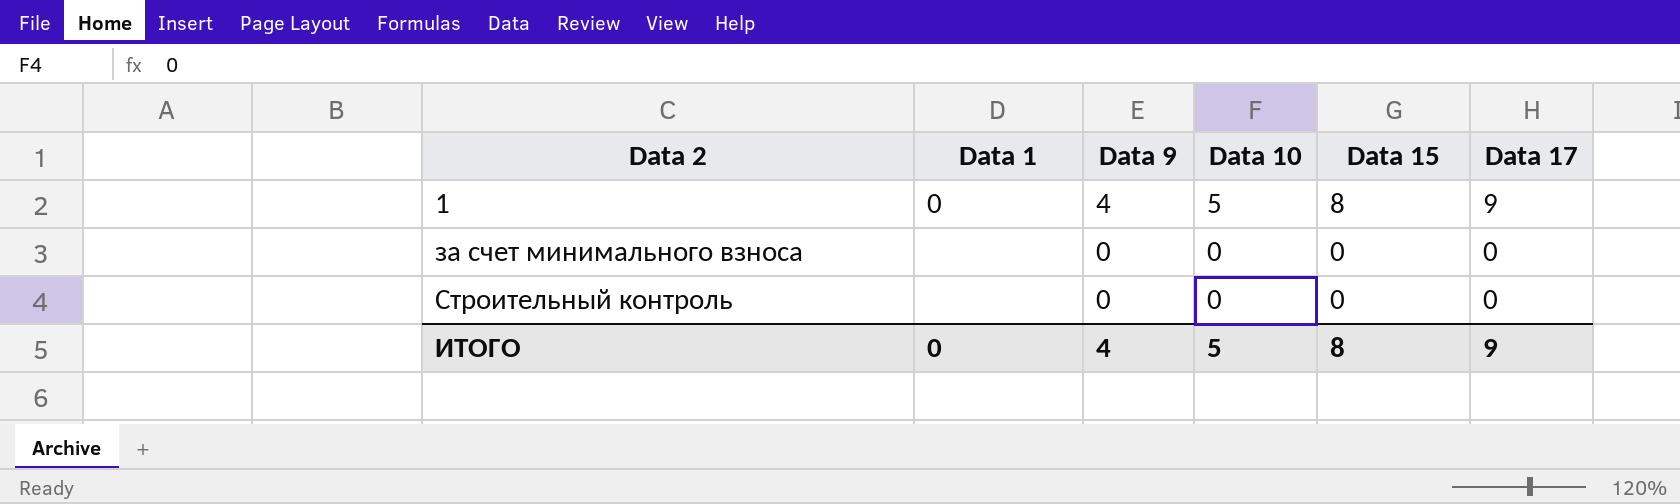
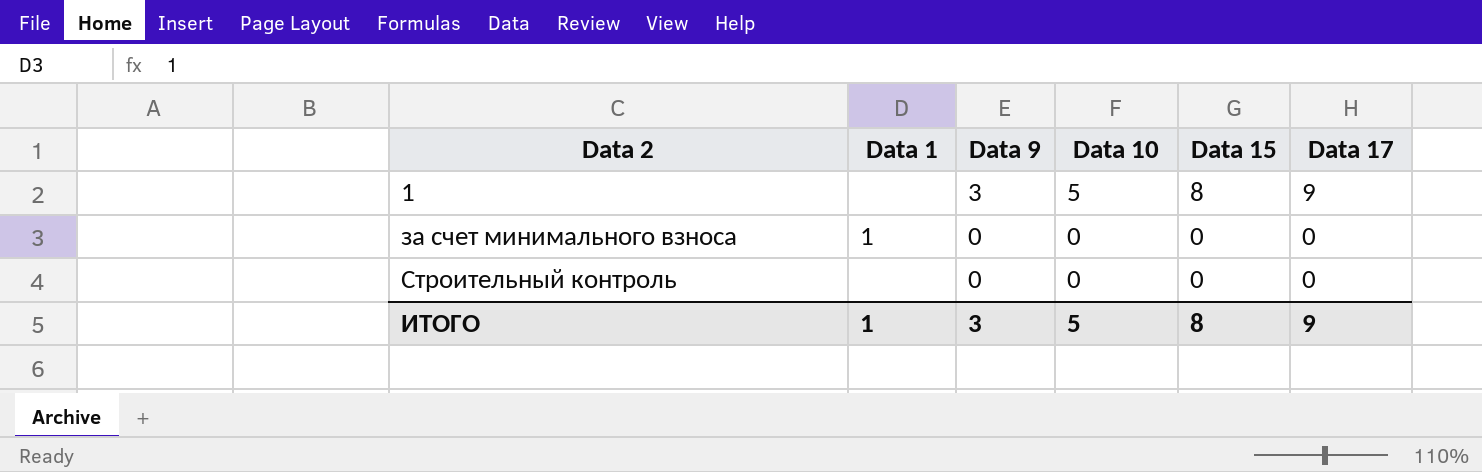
1 | Data 1: 0 -> none
1 | Data 9: 4 -> 3
за счет минимального взноса | Data 1: none -> 1
ИТОГО | Data 1: 0 -> 1
ИТОГО | Data 9: 4 -> 3

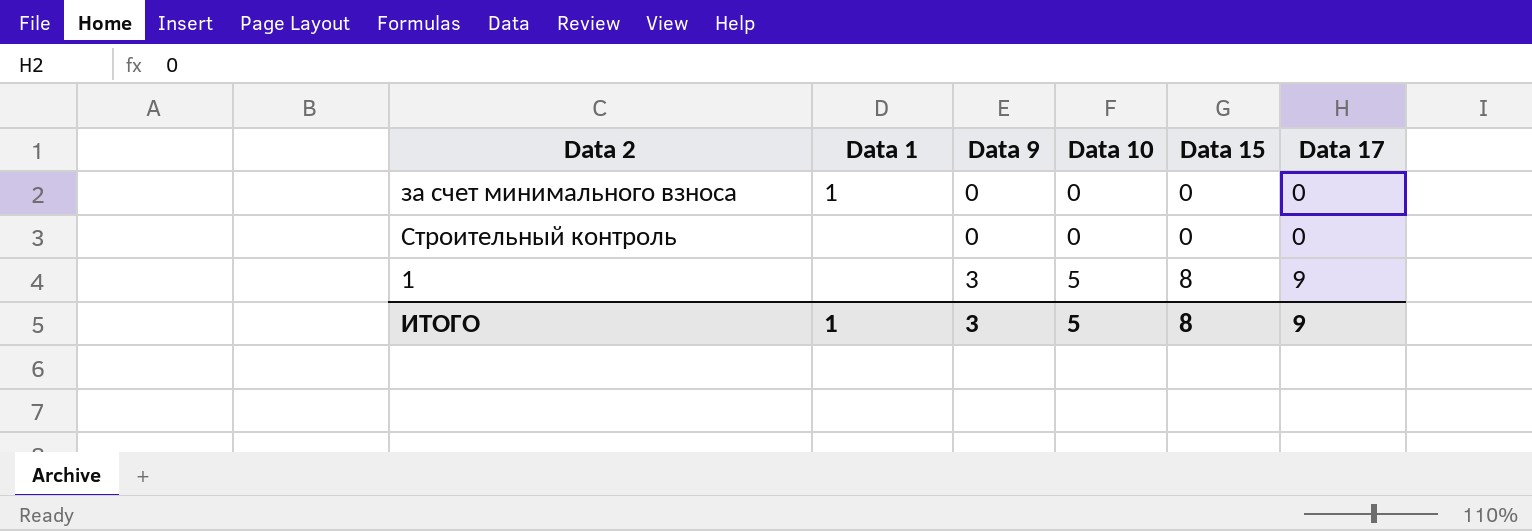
row order: Data 2 ascending -> Data 9 ascending

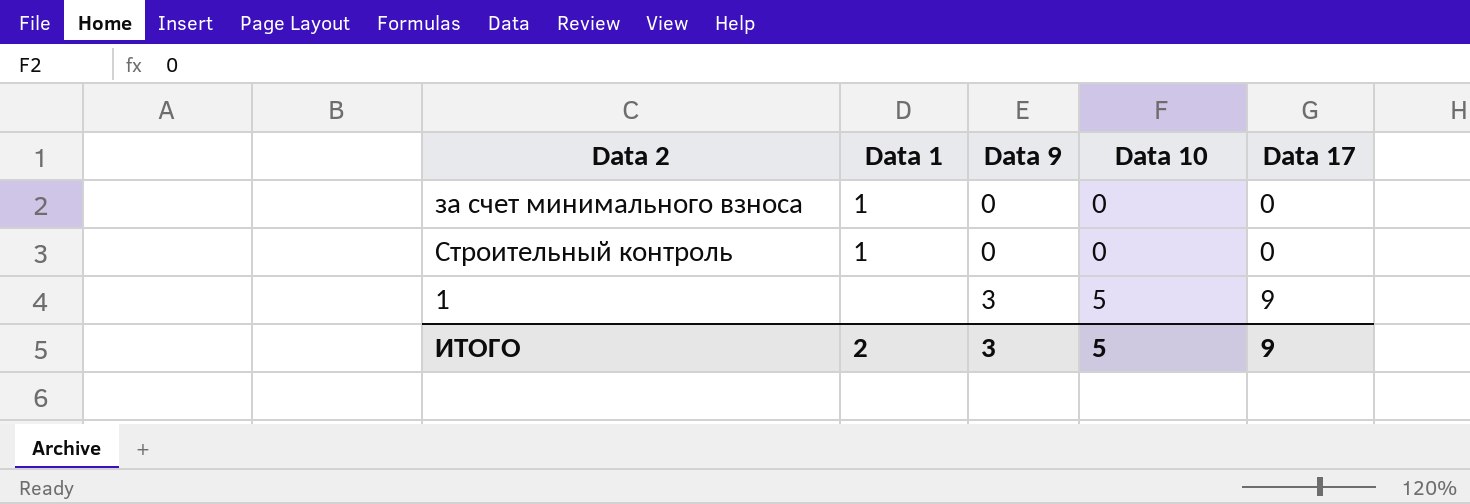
column Data 15 | position: 5 -> none
Строительный контроль | Data 1: none -> 1
ИТОГО | Data 1: 1 -> 2

